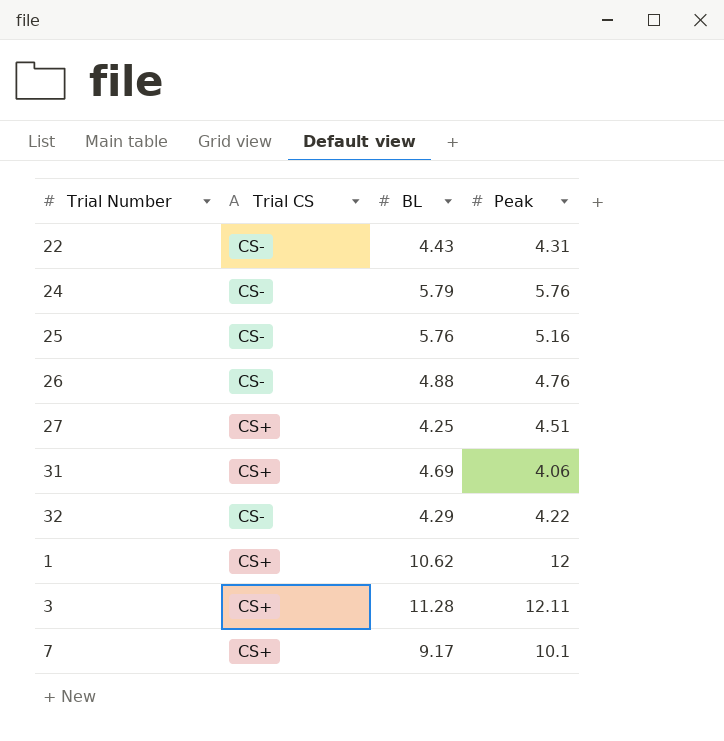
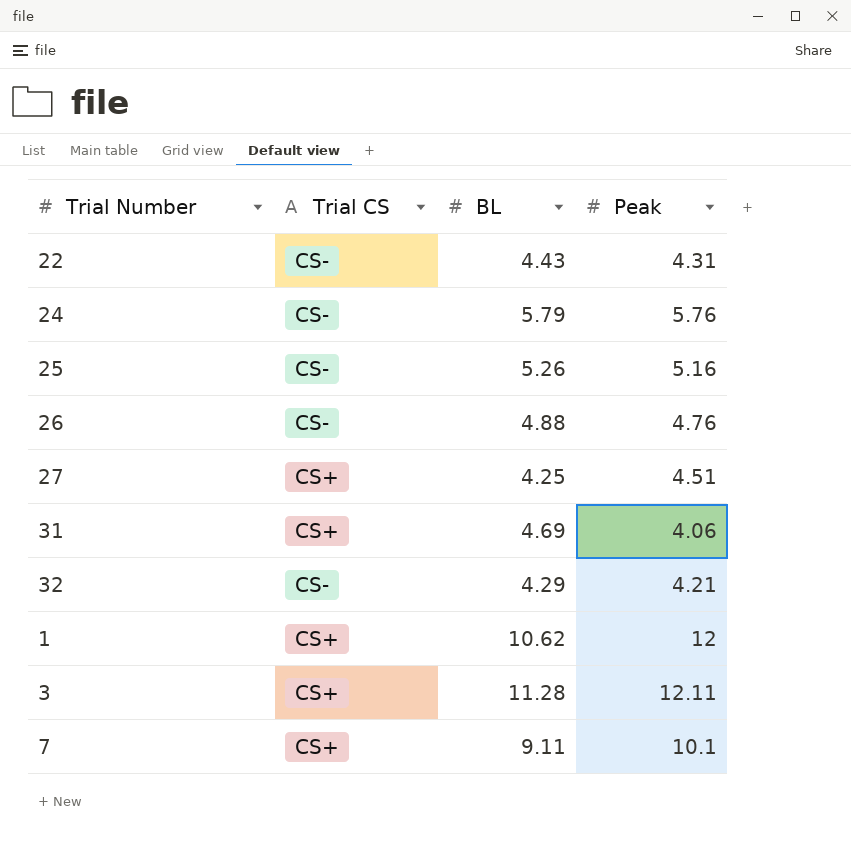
25 | BL: 5.76 -> 5.26
32 | Peak: 4.22 -> 4.21
7 | BL: 9.17 -> 9.11

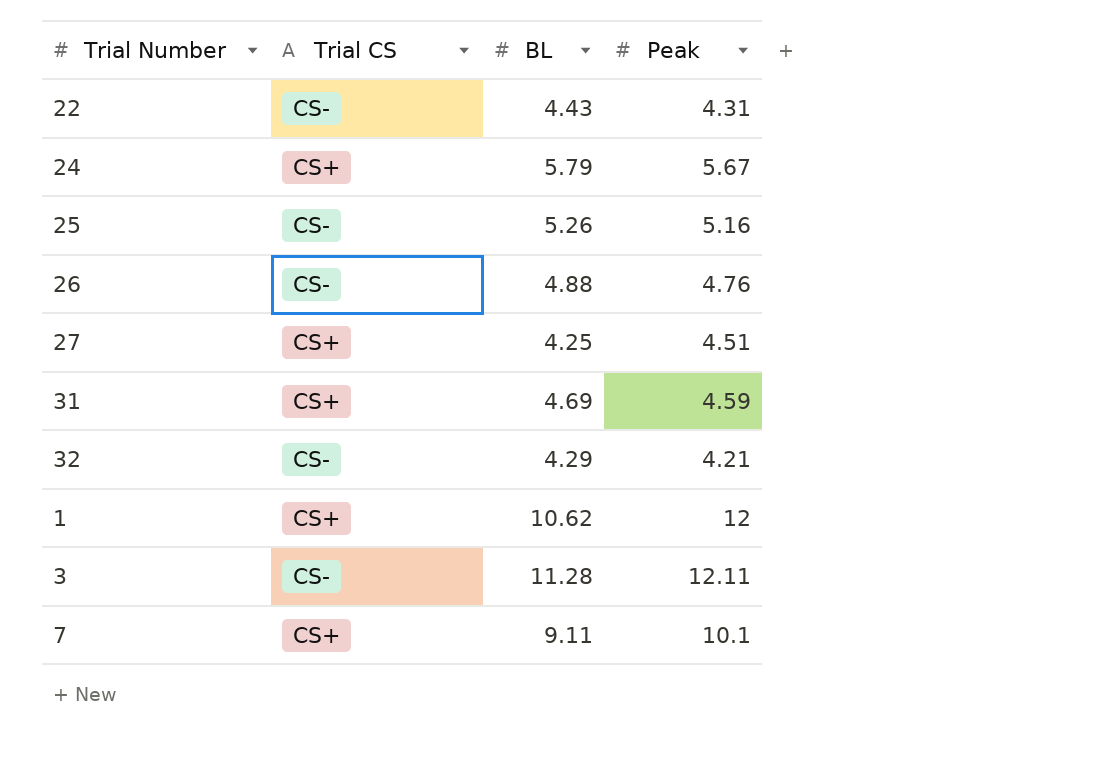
24 | Trial CS: CS- -> CS+
24 | Peak: 5.76 -> 5.67
31 | Peak: 4.06 -> 4.59
3 | Trial CS: CS+ -> CS-

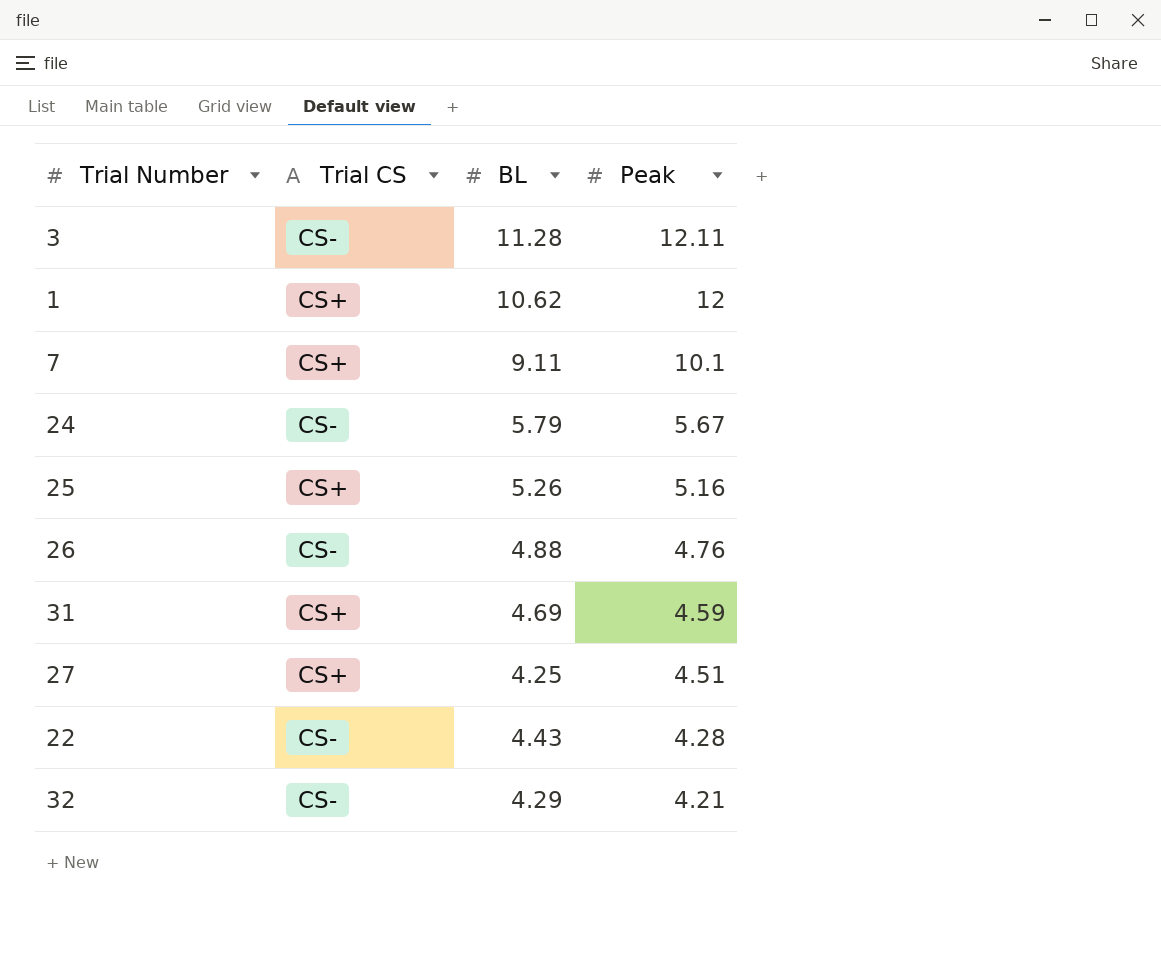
row order: none -> Peak descending
24 | Trial CS: CS+ -> CS-
25 | Trial CS: CS- -> CS+
22 | Peak: 4.31 -> 4.28

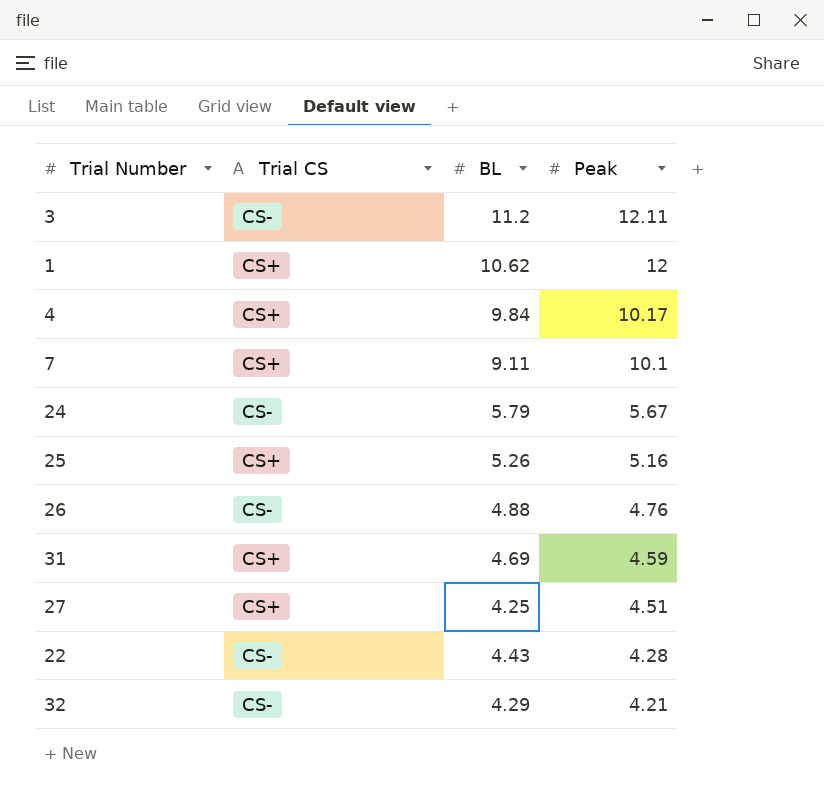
3 | BL: 11.28 -> 11.2
row 4: none -> CS+ | 9.84 | 10.17

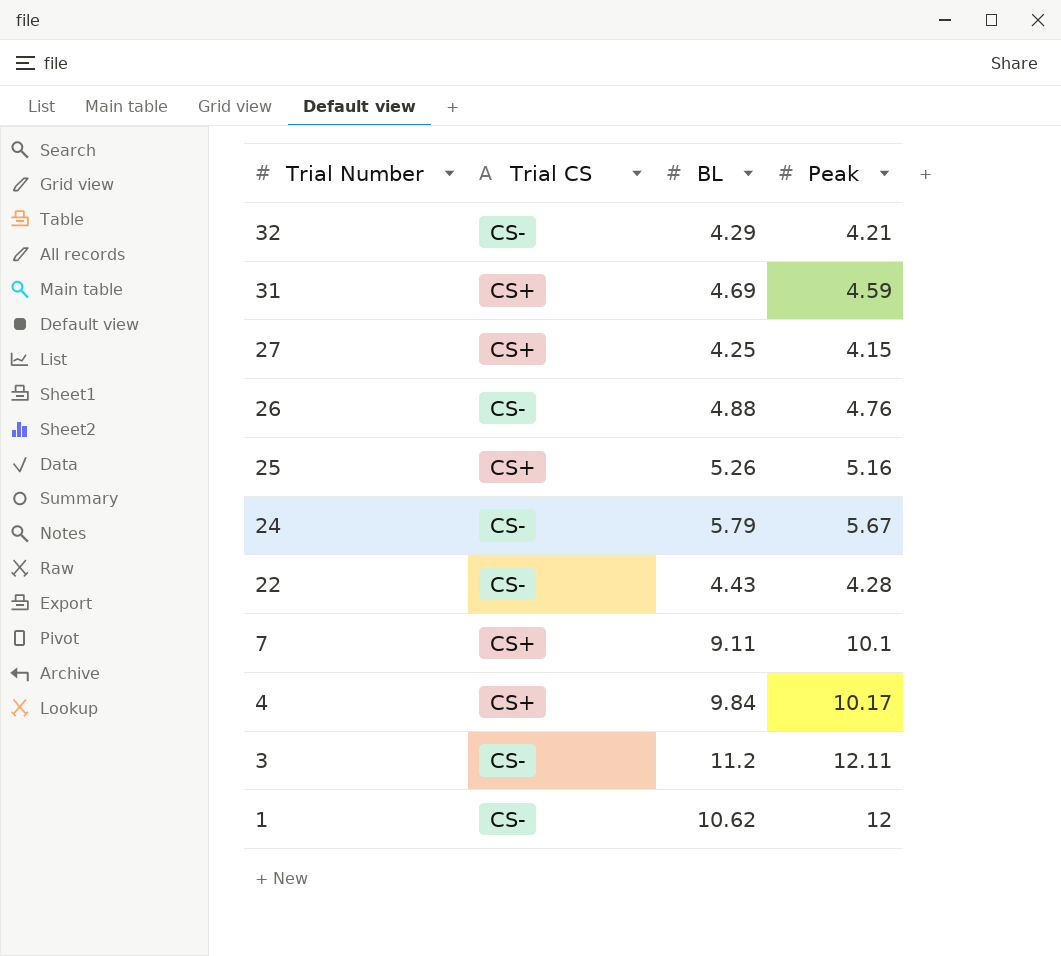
row order: Peak descending -> Trial Number descending
27 | Peak: 4.51 -> 4.15
1 | Trial CS: CS+ -> CS-

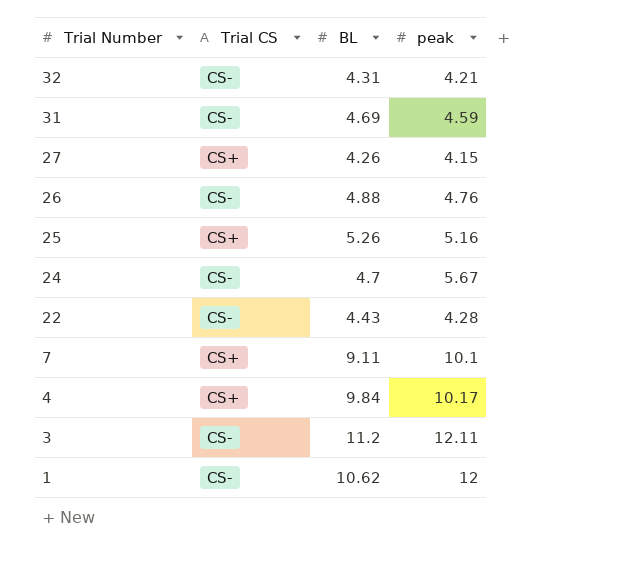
column name: Peak -> peak
32 | BL: 4.29 -> 4.31
31 | Trial CS: CS+ -> CS-
27 | BL: 4.25 -> 4.26
24 | BL: 5.79 -> 4.7

